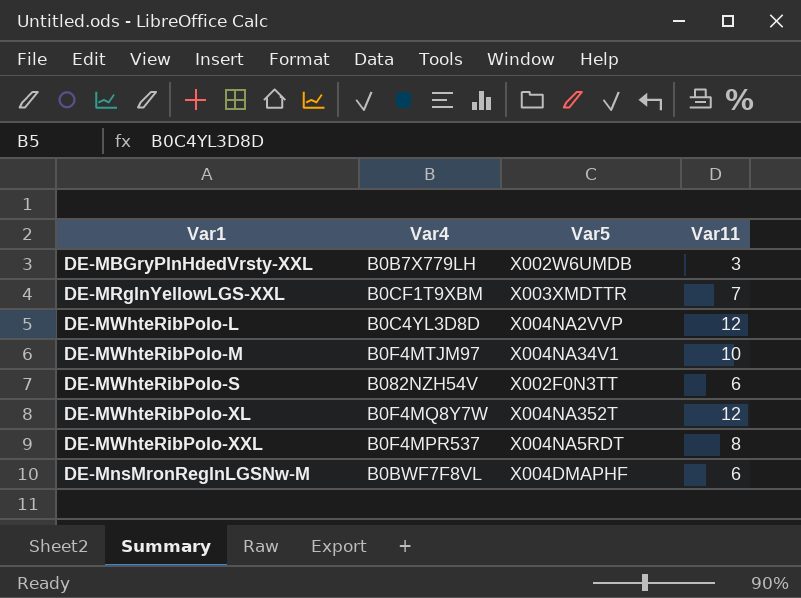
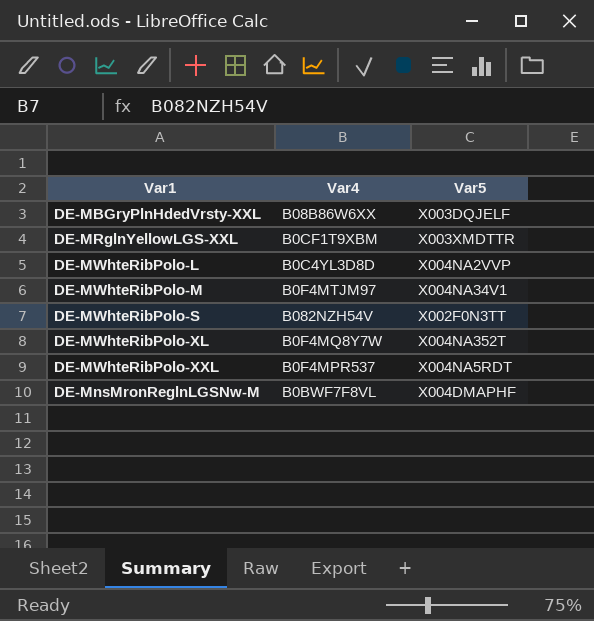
column Var11 | position: 4 -> none
DE-MBGryPlnHdedVrsty-XXL | Var4: B0B7X779LH -> B08B86W6XX
DE-MBGryPlnHdedVrsty-XXL | Var5: X002W6UMDB -> X003DQJELF

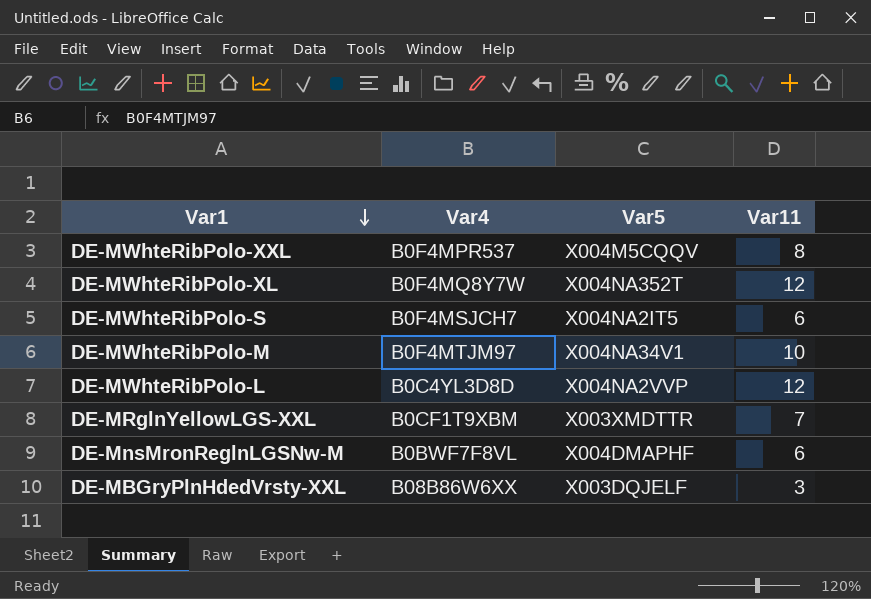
row order: none -> Var1 descending
column Var11 | position: none -> 4
DE-MWhteRibPolo-XXL | Var5: X004NA5RDT -> X004M5CQQV
DE-MWhteRibPolo-S | Var4: B082NZH54V -> B0F4MSJCH7
DE-MWhteRibPolo-S | Var5: X002F0N3TT -> X004NA2IT5

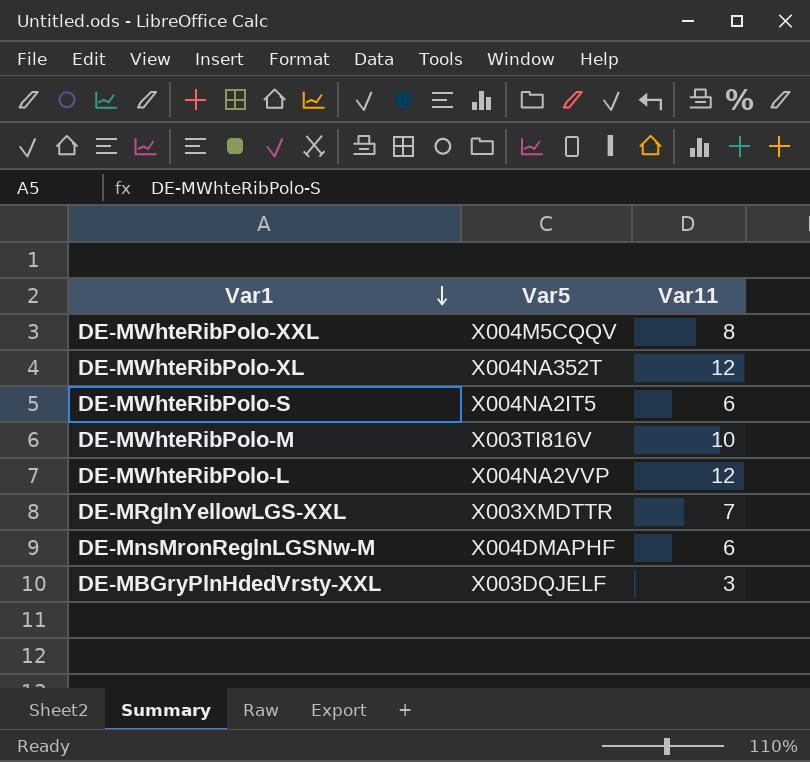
column Var4 | position: 2 -> none
DE-MWhteRibPolo-M | Var5: X004NA34V1 -> X003TI816V

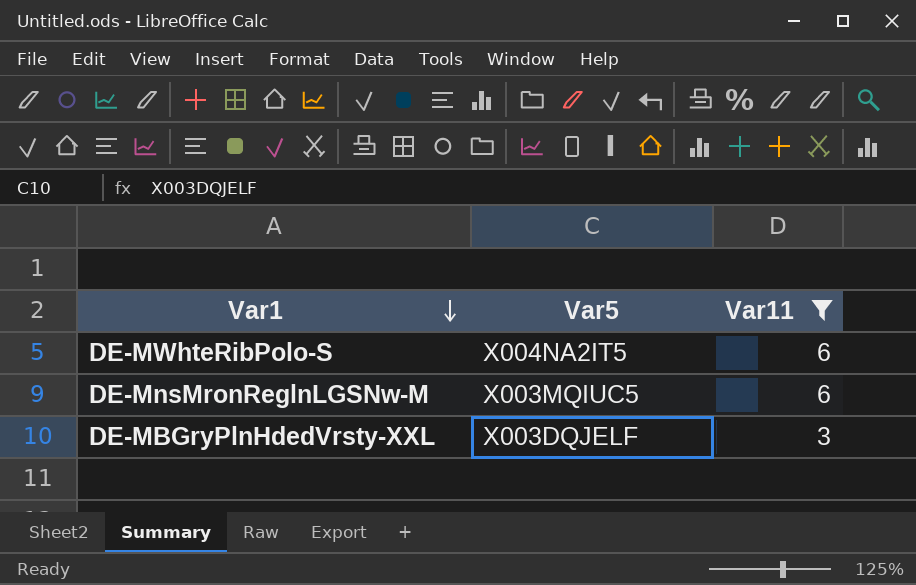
filter: none -> Var11 <= 6
DE-MnsMronReglnLGSNw-M | Var5: X004DMAPHF -> X003MQIUC5

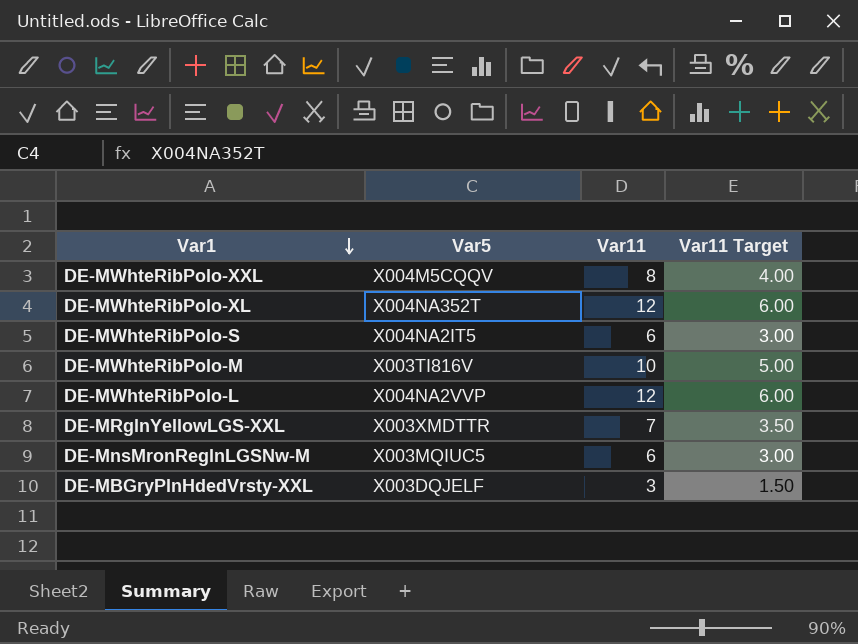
filter: Var11 <= 6 -> none
column Var11 Target | formula: none -> [Var11] * 0.5

